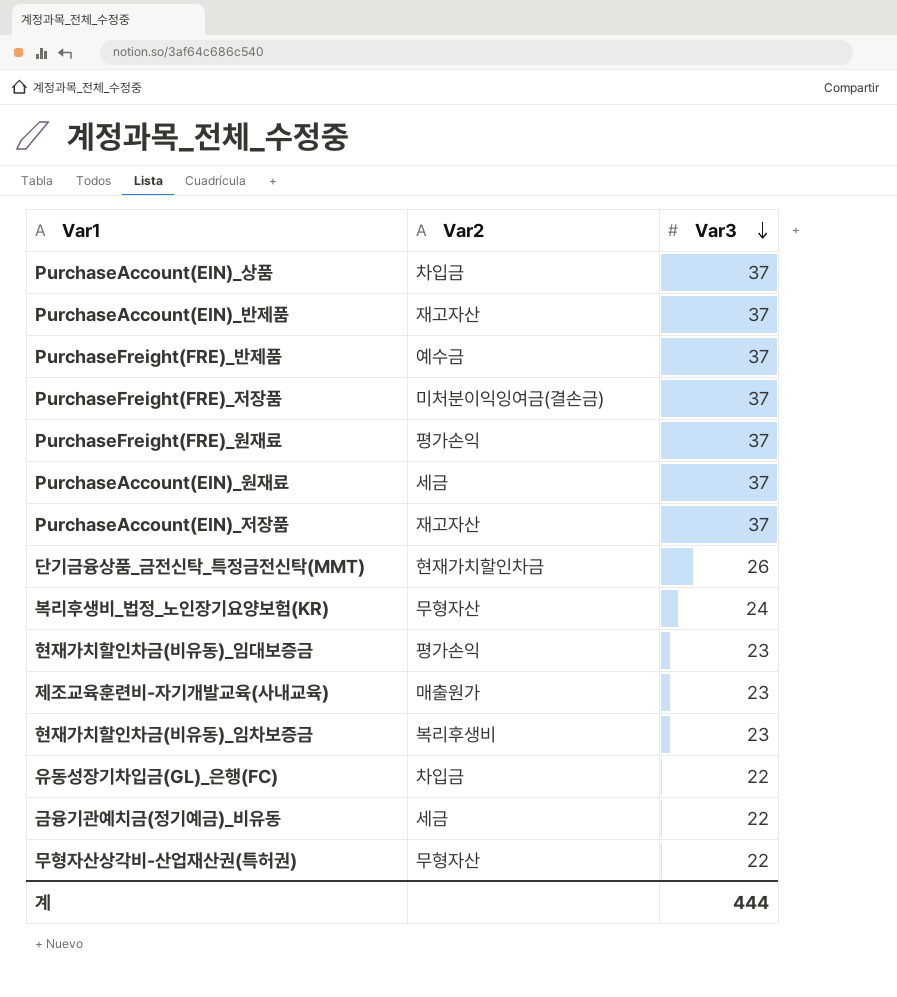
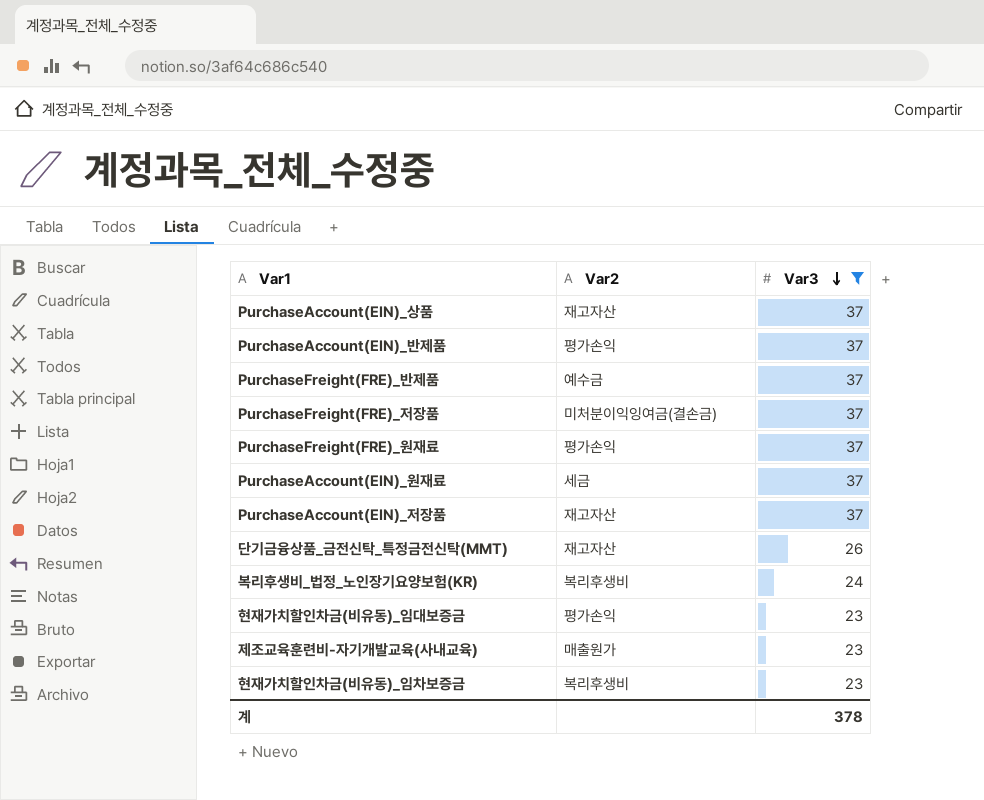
filter: none -> Var3 != 22
PurchaseAccount(EIN)_상품 | Var2: 차입금 -> 재고자산
PurchaseAccount(EIN)_반제품 | Var2: 재고자산 -> 평가손익
단기금융상품_금전신탁_특정금전신탁(MMT) | Var2: 현재가치할인차금 -> 재고자산
복리후생비_법정_노인장기요양보험(KR) | Var2: 무형자산 -> 복리후생비
계 | Var3: 444 -> 378

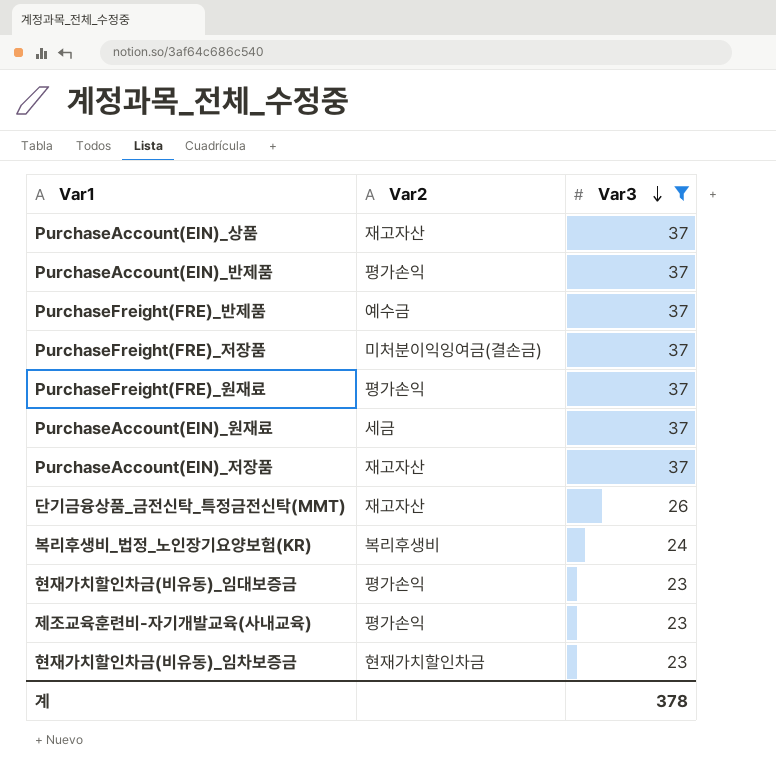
제조교육훈련비-자기개발교육(사내교육) | Var2: 매출원가 -> 평가손익
현재가치할인차금(비유동)_임차보증금 | Var2: 복리후생비 -> 현재가치할인차금

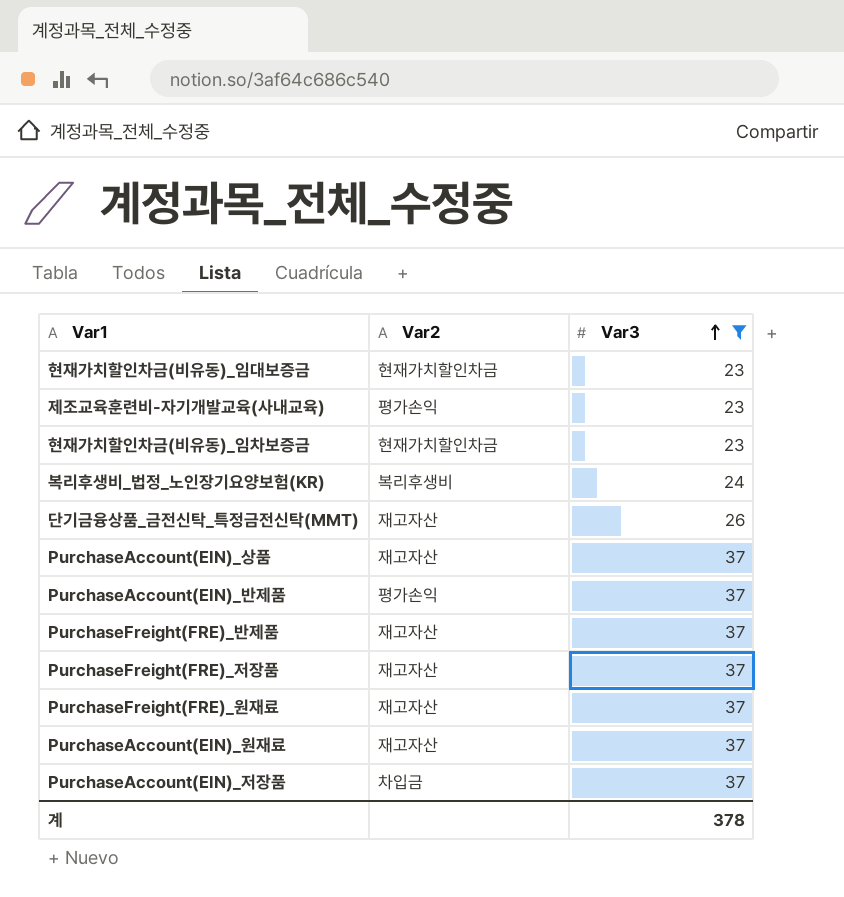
row order: Var3 descending -> Var3 ascending
현재가치할인차금(비유동)_임대보증금 | Var2: 평가손익 -> 현재가치할인차금
PurchaseFreight(FRE)_반제품 | Var2: 예수금 -> 재고자산
PurchaseFreight(FRE)_저장품 | Var2: 미처분이익잉여금(결손금) -> 재고자산
PurchaseFreight(FRE)_원재료 | Var2: 평가손익 -> 재고자산
PurchaseAccount(EIN)_원재료 | Var2: 세금 -> 재고자산
PurchaseAccount(EIN)_저장품 | Var2: 재고자산 -> 차입금

